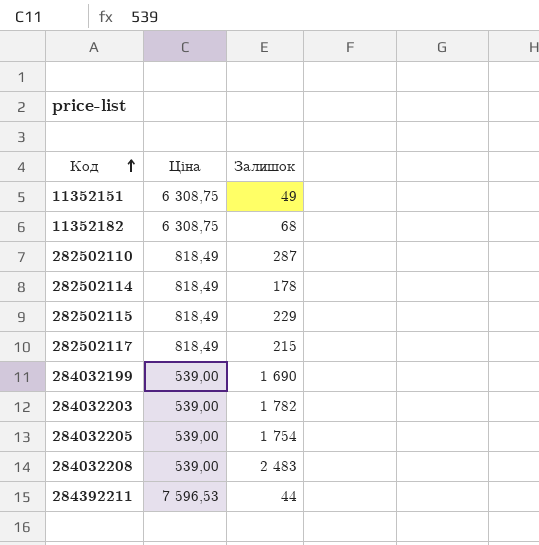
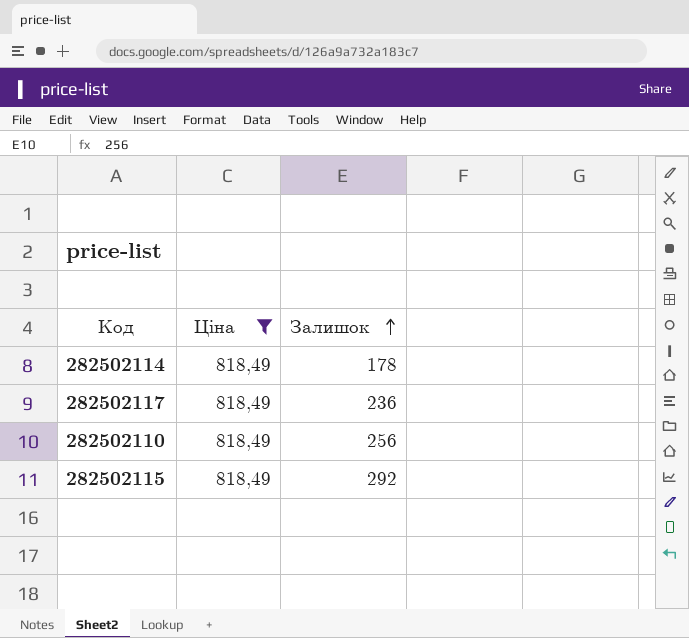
filter: none -> Ціна = 818,49
row order: Код ascending -> Залишок ascending
282502117 | Залишок: 215 -> 236
282502110 | Залишок: 287 -> 256
282502115 | Залишок: 229 -> 292

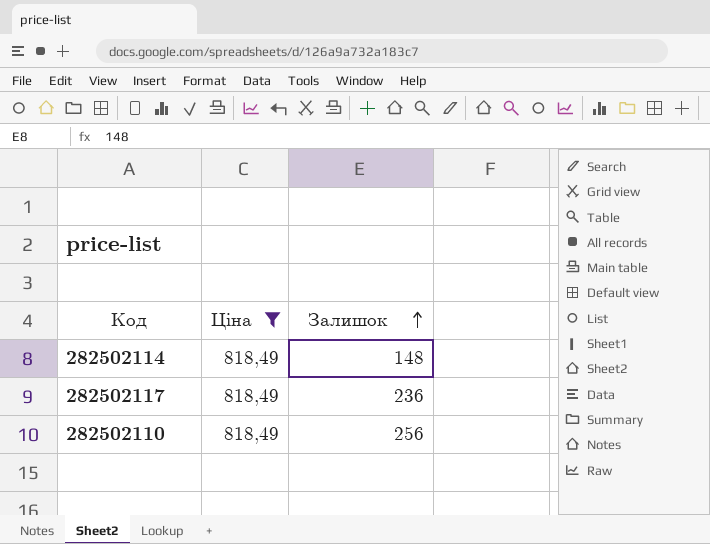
row 282502115: 818,49 | 292 -> none
282502114 | Залишок: 178 -> 148

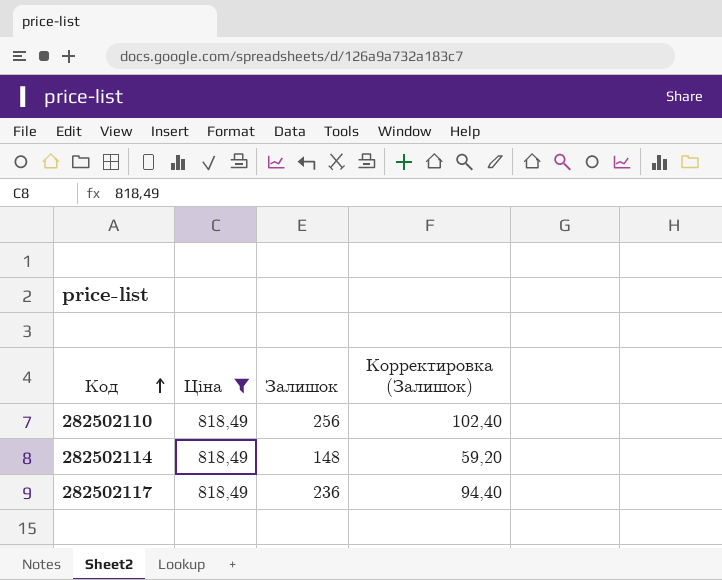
row order: Залишок ascending -> Код ascending
column Корректировка (Залишок) | formula: none -> [Залишок] * 0,4

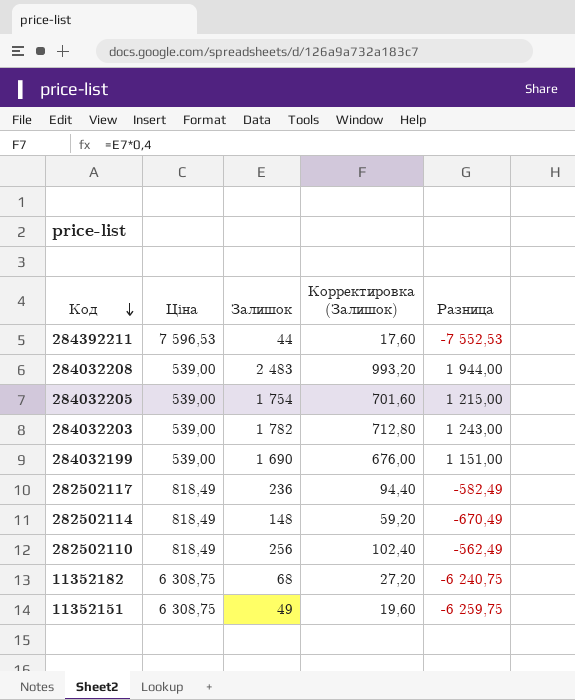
filter: Ціна = 818,49 -> none
row order: Код ascending -> Код descending
column Разница | formula: none -> [Залишок] - [Ціна]

